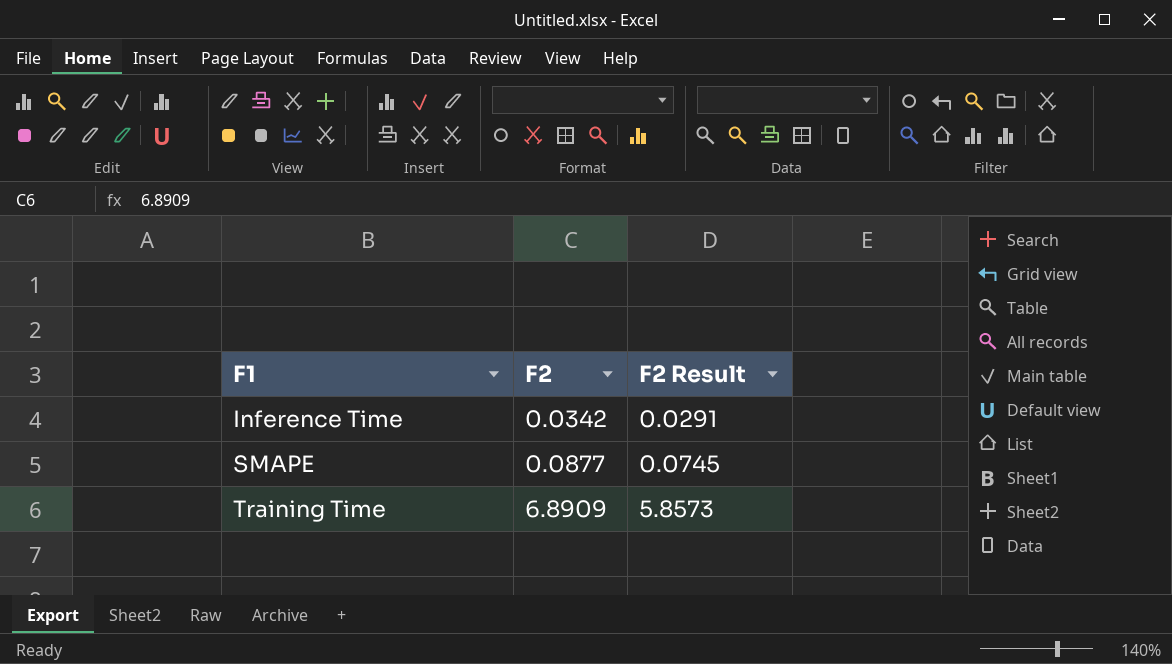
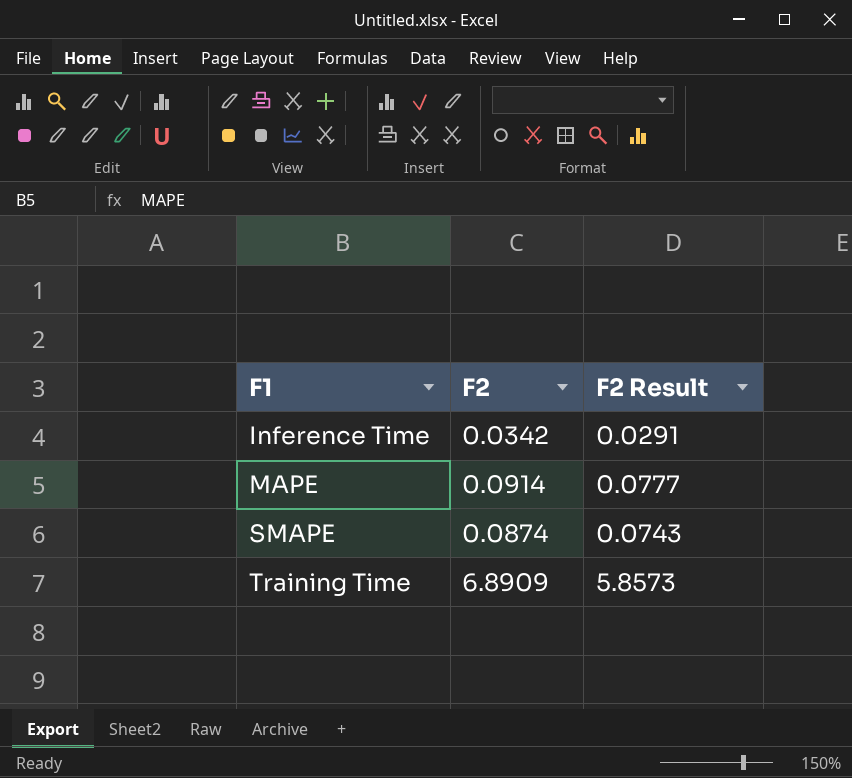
row MAPE: none -> 0.0914 | 0.0777
SMAPE | F2: 0.0877 -> 0.0874
SMAPE | F2 Result: 0.0745 -> 0.0743

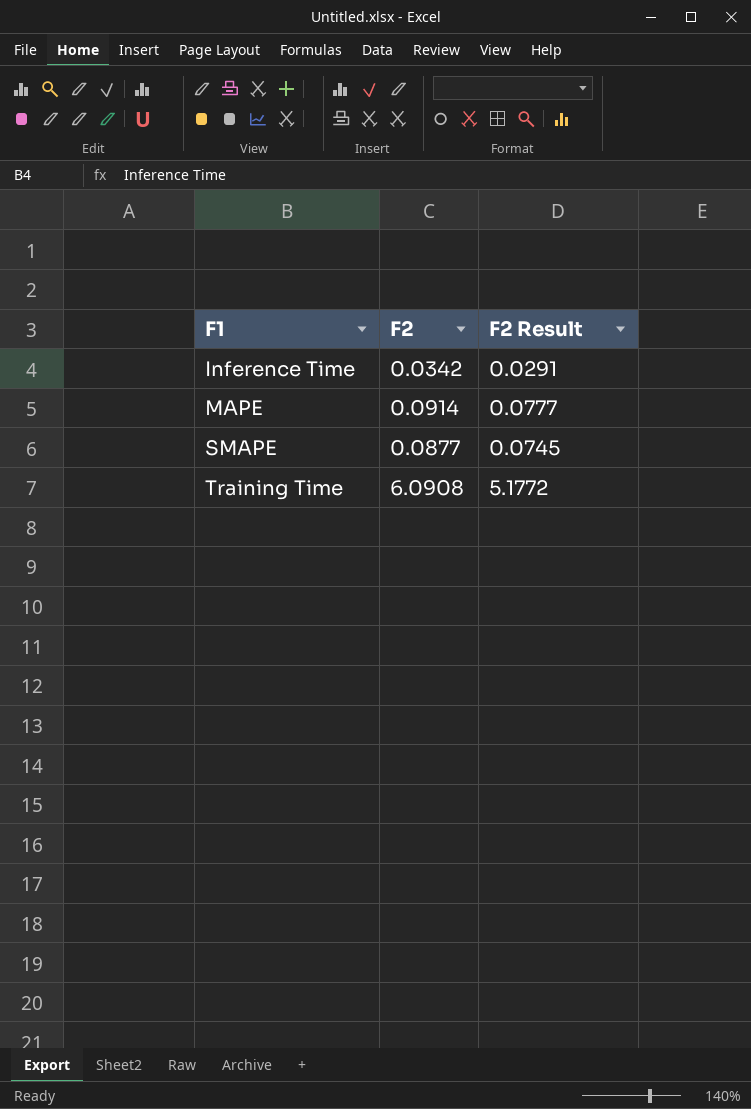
SMAPE | F2: 0.0874 -> 0.0877
SMAPE | F2 Result: 0.0743 -> 0.0745
Training Time | F2: 6.8909 -> 6.0908
Training Time | F2 Result: 5.8573 -> 5.1772

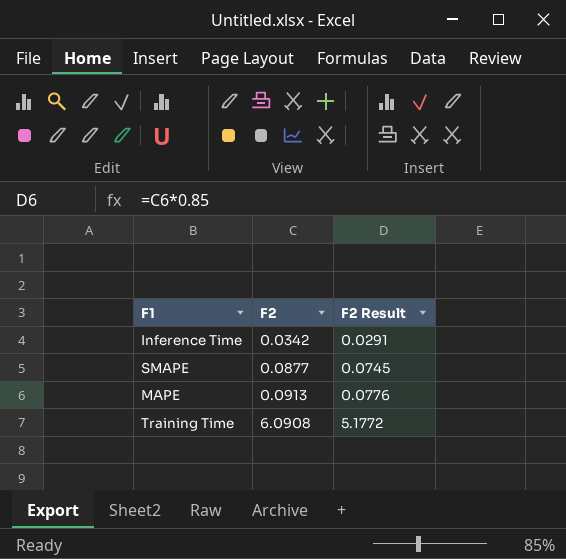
row order: F1 ascending -> F2 ascending
MAPE | F2: 0.0914 -> 0.0913
MAPE | F2 Result: 0.0777 -> 0.0776

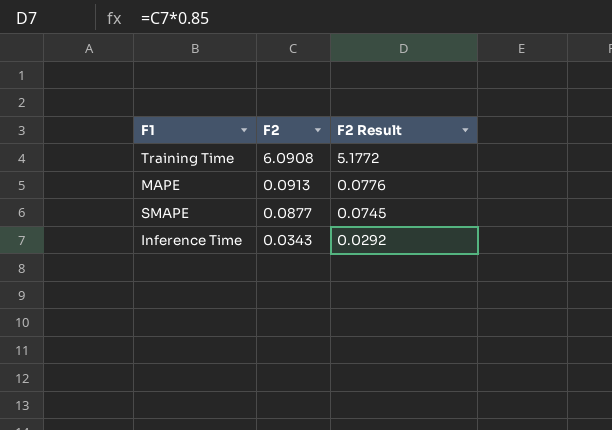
row order: F2 ascending -> F2 descending
Inference Time | F2: 0.0342 -> 0.0343
Inference Time | F2 Result: 0.0291 -> 0.0292

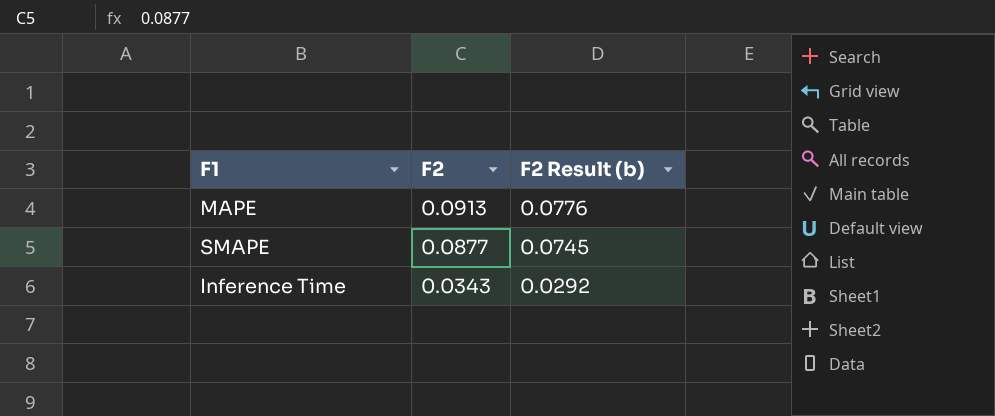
column name: F2 Result -> F2 Result (b)
row Training Time: 6.0908 | 5.1772 -> none

